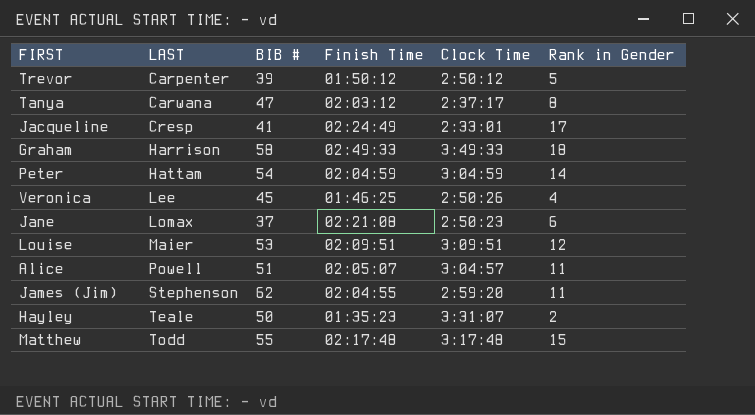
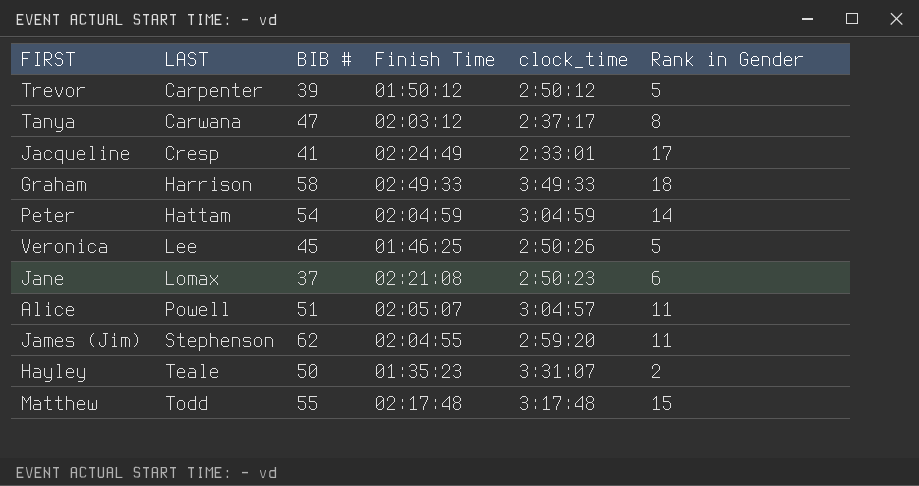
column name: Clock Time -> clock_time
row Louise: Maier | 53 | 02:09:51 | 3:09:51 | 12 -> none
Veronica | Rank in Gender: 4 -> 5

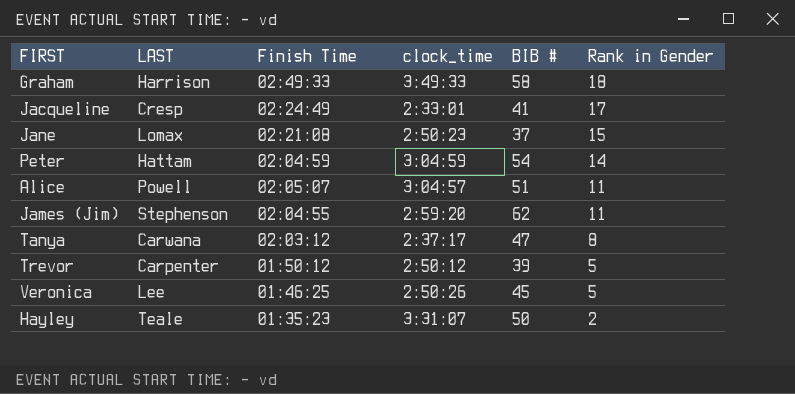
row order: LAST ascending -> Rank in Gender descending
column BIB # | position: 3 -> 5
row Matthew: Todd | 55 | 02:17:48 | 3:17:48 | 15 -> none
Jane | Rank in Gender: 6 -> 15

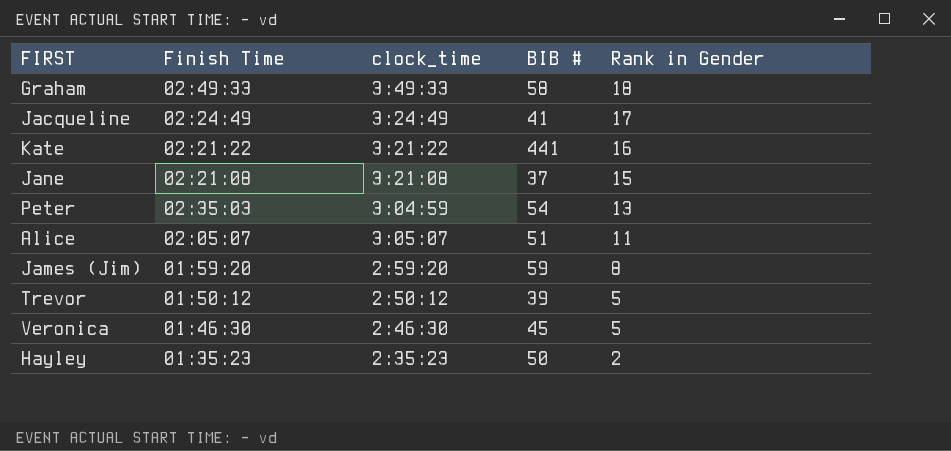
column LAST | position: 2 -> none
row Tanya: Carwana | 02:03:12 | 2:37:17 | 47 | 8 -> none
Jacqueline | clock_time: 2:33:01 -> 3:24:49
row Kate: none -> 02:21:22 | 3:21:22 | 441 | 16
Jane | clock_time: 2:50:23 -> 3:21:08
Peter | Finish Time: 02:04:59 -> 02:35:03
Peter | Rank in Gender: 14 -> 13
Alice | clock_time: 3:04:57 -> 3:05:07
James (Jim) | Finish Time: 02:04:55 -> 01:59:20
James (Jim) | BIB #: 62 -> 59
James (Jim) | Rank in Gender: 11 -> 8
Veronica | Finish Time: 01:46:25 -> 01:46:30
Veronica | clock_time: 2:50:26 -> 2:46:30
Hayley | clock_time: 3:31:07 -> 2:35:23

